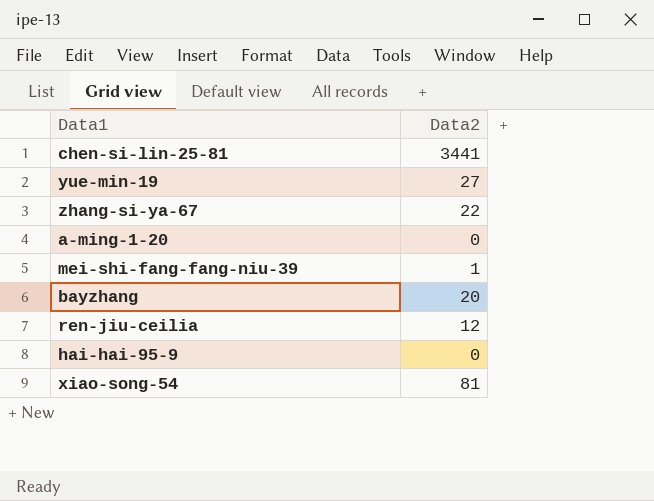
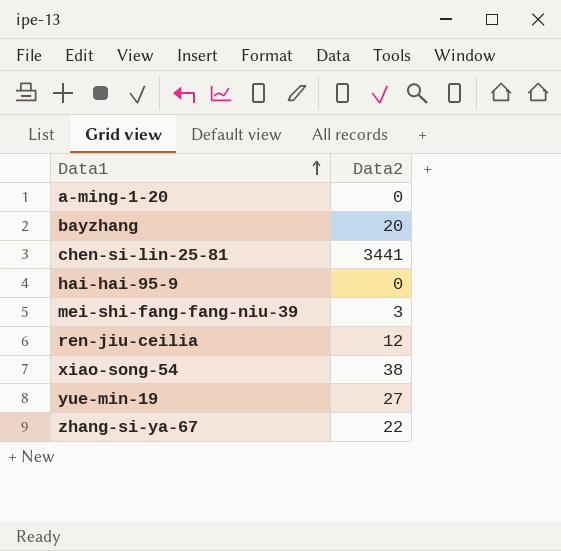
row order: none -> Data1 ascending
mei-shi-fang-fang-niu-39 | Data2: 1 -> 3
xiao-song-54 | Data2: 81 -> 38

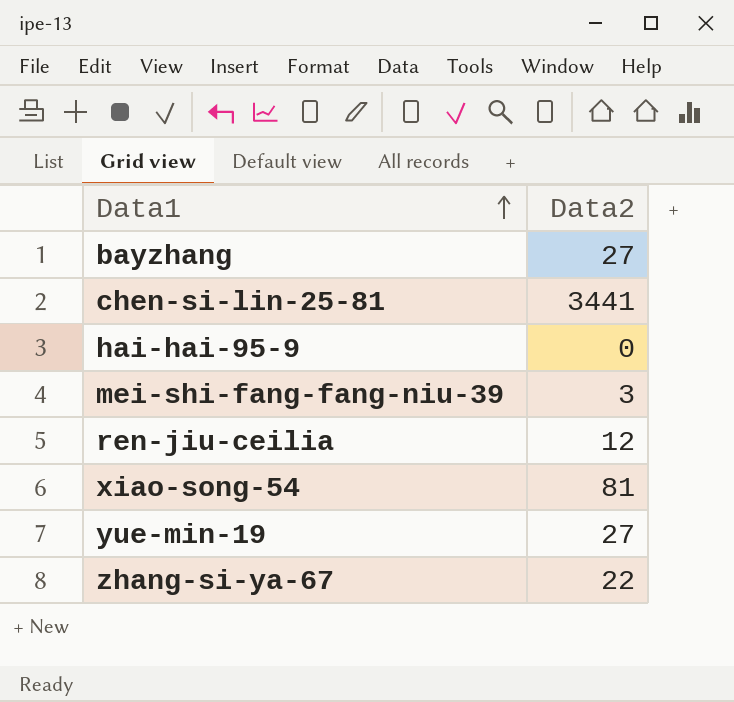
row a-ming-1-20: 0 -> none
bayzhang | Data2: 20 -> 27
xiao-song-54 | Data2: 38 -> 81

